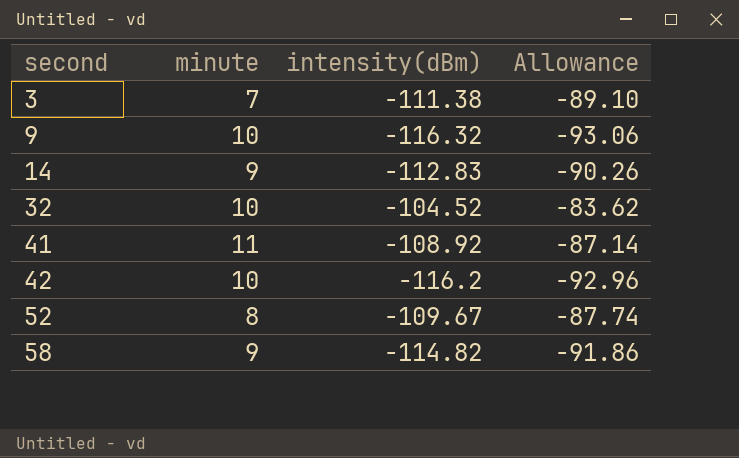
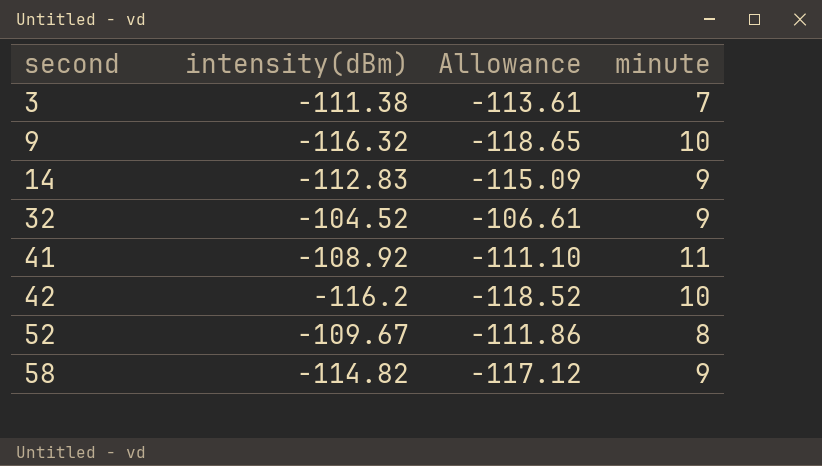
column Allowance | formula: [intensity(dBm)] * 0.8 -> [intensity(dBm)] * 1.02
column minute | position: 2 -> 4
32 | minute: 10 -> 9

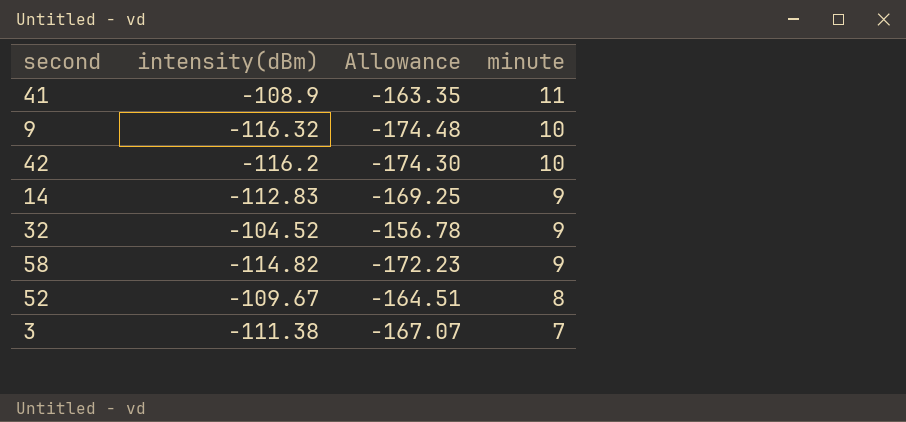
row order: second ascending -> minute descending
column Allowance | formula: [intensity(dBm)] * 1.02 -> [intensity(dBm)] * 1.5
41 | intensity(dBm): -108.92 -> -108.9

